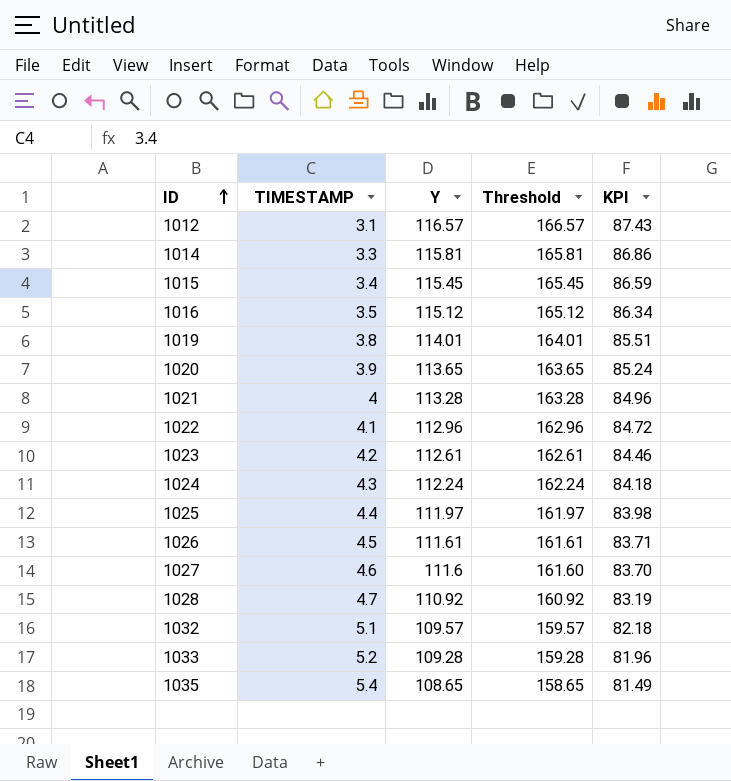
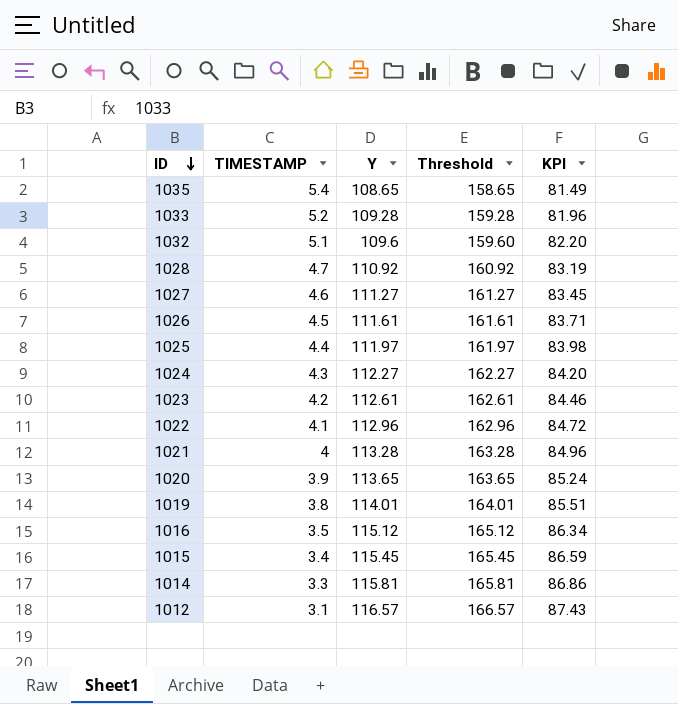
row order: ID ascending -> ID descending
1032 | Y: 109.57 -> 109.6
1032 | Threshold: 159.57 -> 159.60
1032 | KPI: 82.18 -> 82.20
1027 | Y: 111.6 -> 111.27
1027 | Threshold: 161.60 -> 161.27
1027 | KPI: 83.70 -> 83.45
1024 | Y: 112.24 -> 112.27
1024 | Threshold: 162.24 -> 162.27
1024 | KPI: 84.18 -> 84.20

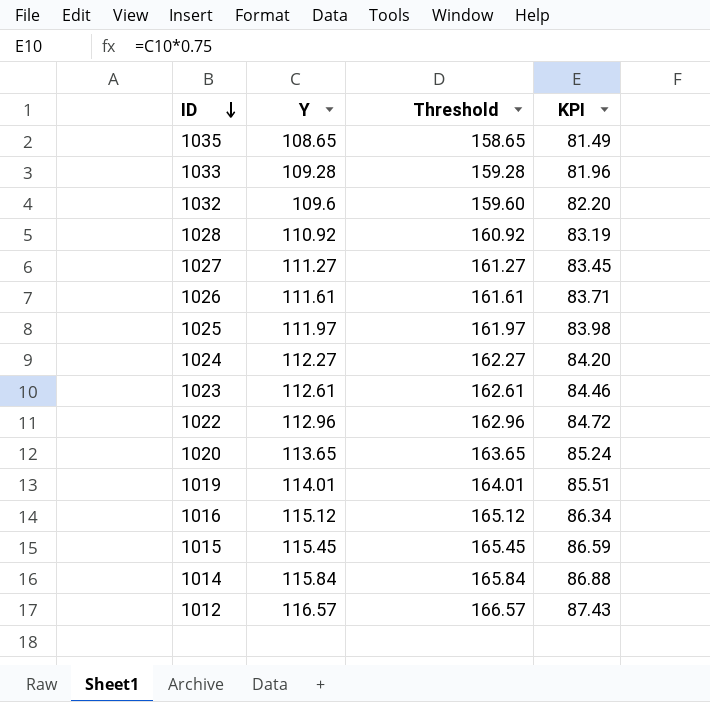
column TIMESTAMP | position: 2 -> none
row 1021: 4 | 113.28 | 163.28 | 84.96 -> none
1014 | Y: 115.81 -> 115.84
1014 | Threshold: 165.81 -> 165.84
1014 | KPI: 86.86 -> 86.88

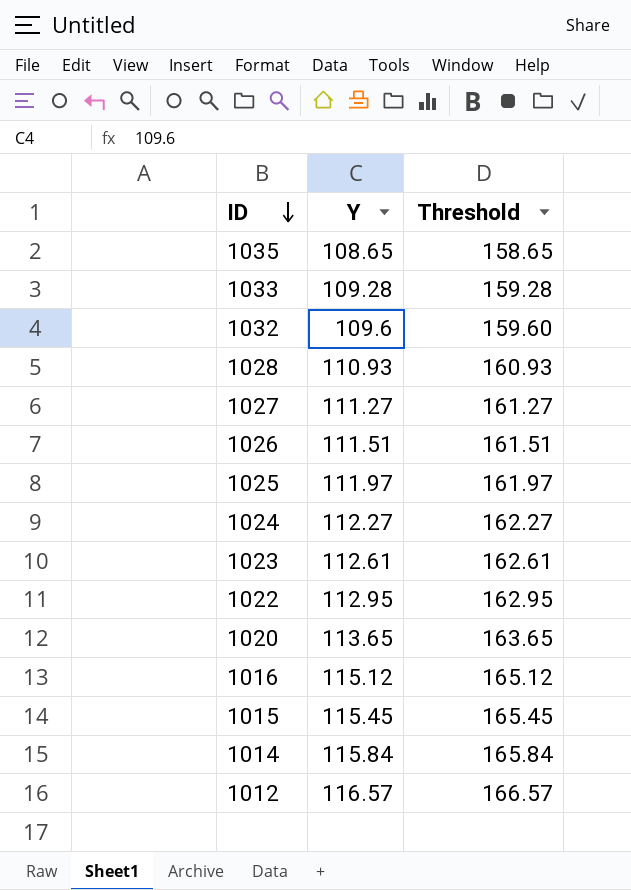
column KPI | formula: [Y] * 0.75 -> none
row 1019: 114.01 | 164.01 | 85.51 -> none
1028 | Y: 110.92 -> 110.93
1028 | Threshold: 160.92 -> 160.93
1026 | Y: 111.61 -> 111.51
1026 | Threshold: 161.61 -> 161.51
1022 | Y: 112.96 -> 112.95
1022 | Threshold: 162.96 -> 162.95

